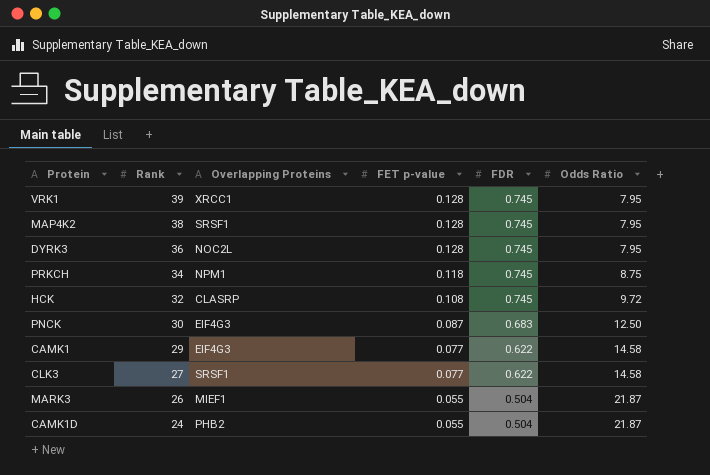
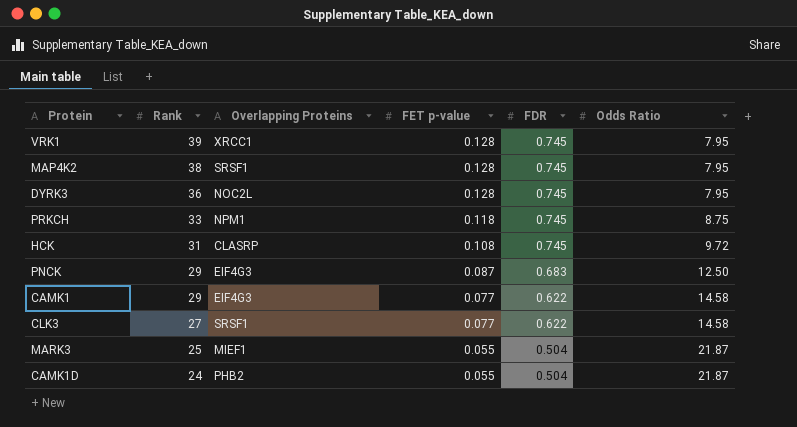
PRKCH | Rank: 34 -> 33
HCK | Rank: 32 -> 31
PNCK | Rank: 30 -> 29
MARK3 | Rank: 26 -> 25

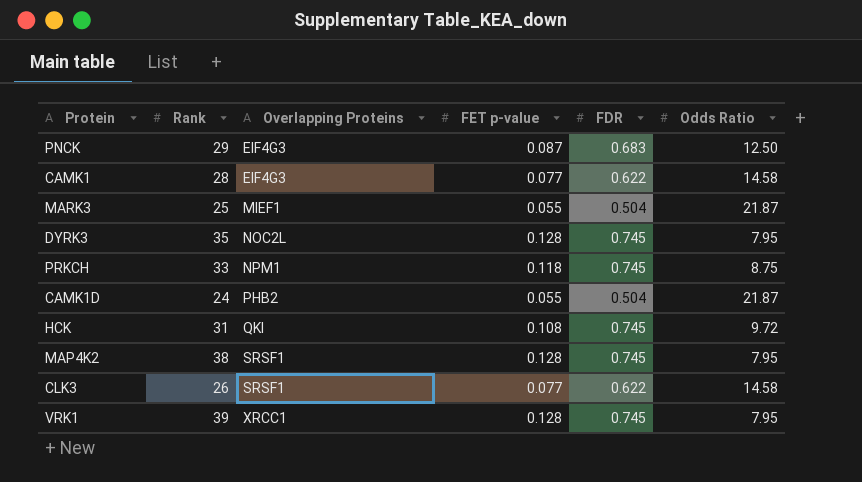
row order: Rank descending -> Overlapping Proteins ascending
CAMK1 | Rank: 29 -> 28
DYRK3 | Rank: 36 -> 35
HCK | Overlapping Proteins: CLASRP -> QKI
CLK3 | Rank: 27 -> 26

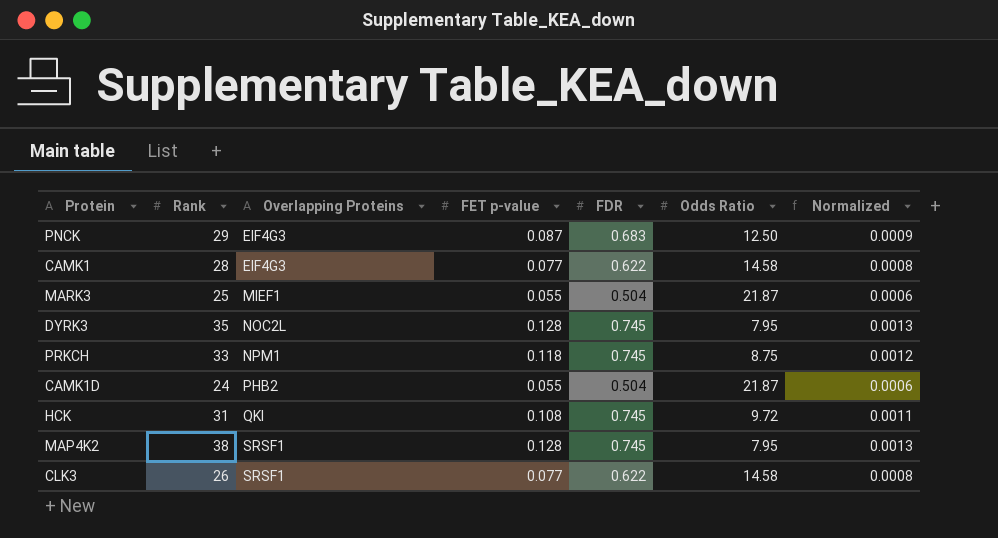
column Normalized | formula: none -> [FET p-value] * 0.01
row VRK1: 39 | XRCC1 | 0.128 | 0.745 | 7.95 -> none

